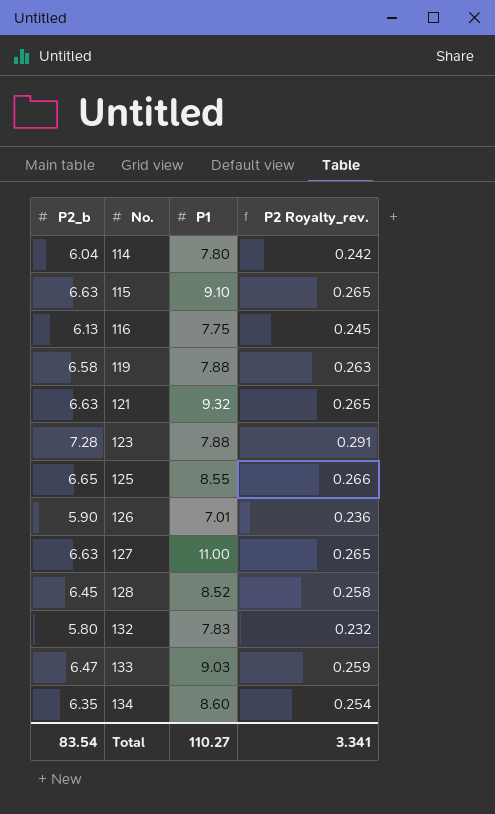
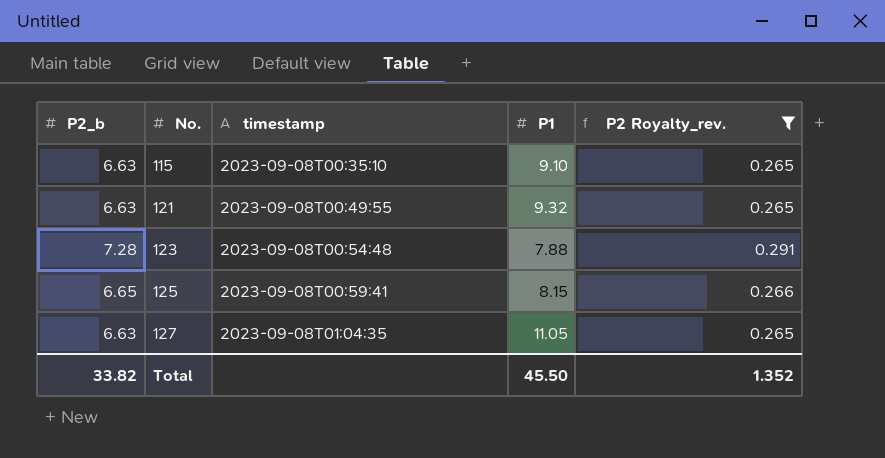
filter: none -> P2 Royalty_rev. >= 0.265
column timestamp | position: none -> 3
125 | P1: 8.55 -> 8.15
127 | P1: 11.00 -> 11.05
Total | P2_b: 83.54 -> 33.82
Total | P1: 110.27 -> 45.50
Total | P2 Royalty_rev.: 3.341 -> 1.352

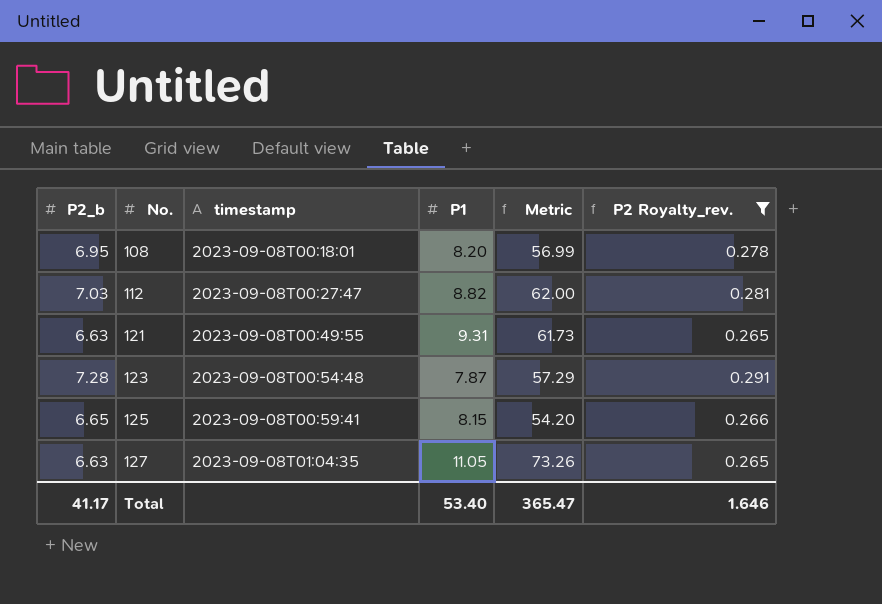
column Metric | formula: none -> [P2_b] * [P1]
row 115: 6.63 | 2023-09-08T00:35:10 | 9.10 | 0.265 -> none
row 108: none -> 6.95 | 2023-09-08T00:18:01 | 8.20 | 56.99 | 0.278
row 112: none -> 7.03 | 2023-09-08T00:27:47 | 8.82 | 62.00 | 0.281
121 | P1: 9.32 -> 9.31
123 | P1: 7.88 -> 7.87
Total | P2_b: 33.82 -> 41.17
Total | P1: 45.50 -> 53.40
Total | P2 Royalty_rev.: 1.352 -> 1.646

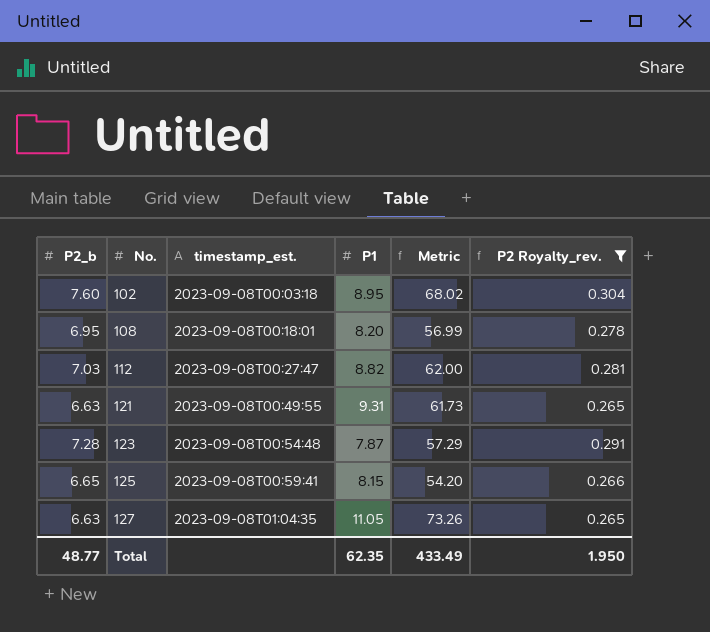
column name: timestamp -> timestamp_est.
row 102: none -> 7.60 | 2023-09-08T00:03:18 | 8.95 | 68.02 | 0.304
Total | P2_b: 41.17 -> 48.77
Total | P1: 53.40 -> 62.35
Total | Metric: 365.47 -> 433.49
Total | P2 Royalty_rev.: 1.646 -> 1.950

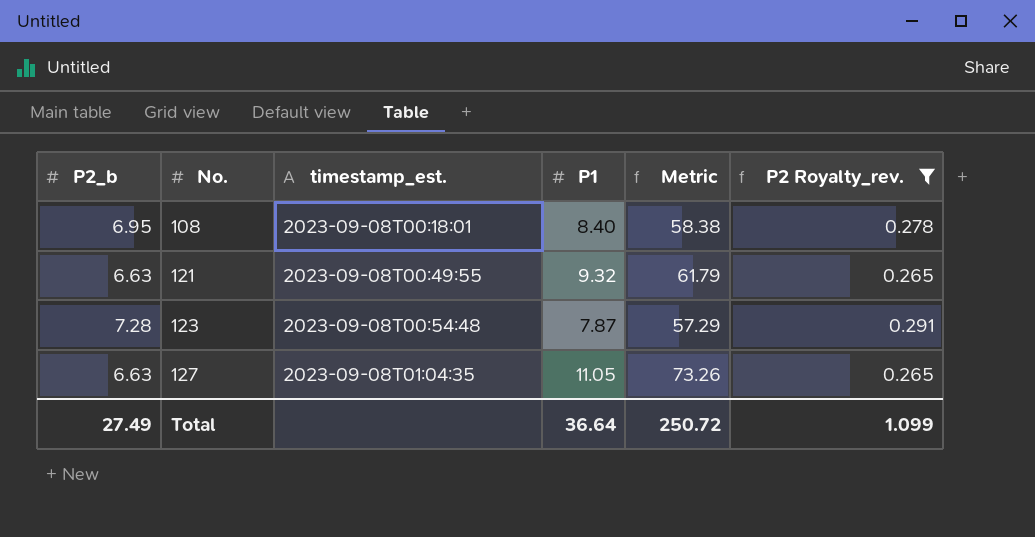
row 102: 7.60 | 2023-09-08T00:03:18 | 8.95 | 68.02 | 0.304 -> none
row 112: 7.03 | 2023-09-08T00:27:47 | 8.82 | 62.00 | 0.281 -> none
row 125: 6.65 | 2023-09-08T00:59:41 | 8.15 | 54.20 | 0.266 -> none
108 | P1: 8.20 -> 8.40
108 | Metric: 56.99 -> 58.38
121 | P1: 9.31 -> 9.32
121 | Metric: 61.73 -> 61.79
Total | P2_b: 48.77 -> 27.49
Total | P1: 62.35 -> 36.64
Total | Metric: 433.49 -> 250.72
Total | P2 Royalty_rev.: 1.950 -> 1.099

